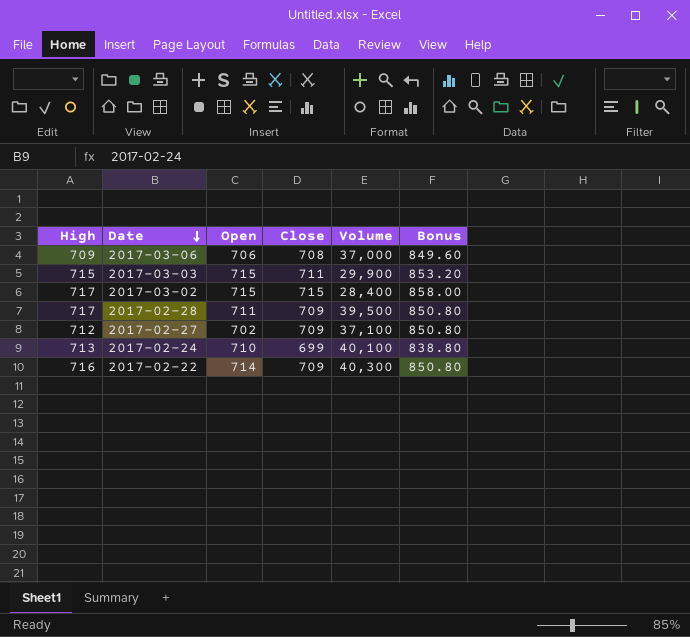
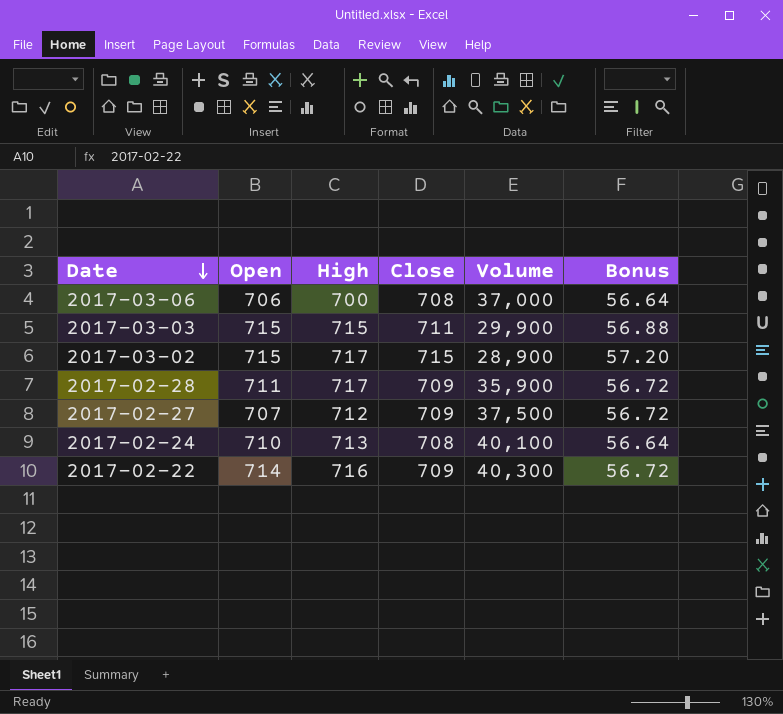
column High | position: 1 -> 3
column Bonus | formula: [Close] * 1.2 -> [Close] * 0.08
2017-03-06 | High: 709 -> 700
2017-03-02 | Volume: 28,400 -> 28,900
2017-02-28 | Volume: 39,500 -> 35,900
2017-02-27 | Open: 702 -> 707
2017-02-27 | Volume: 37,100 -> 37,500
2017-02-24 | Close: 699 -> 708

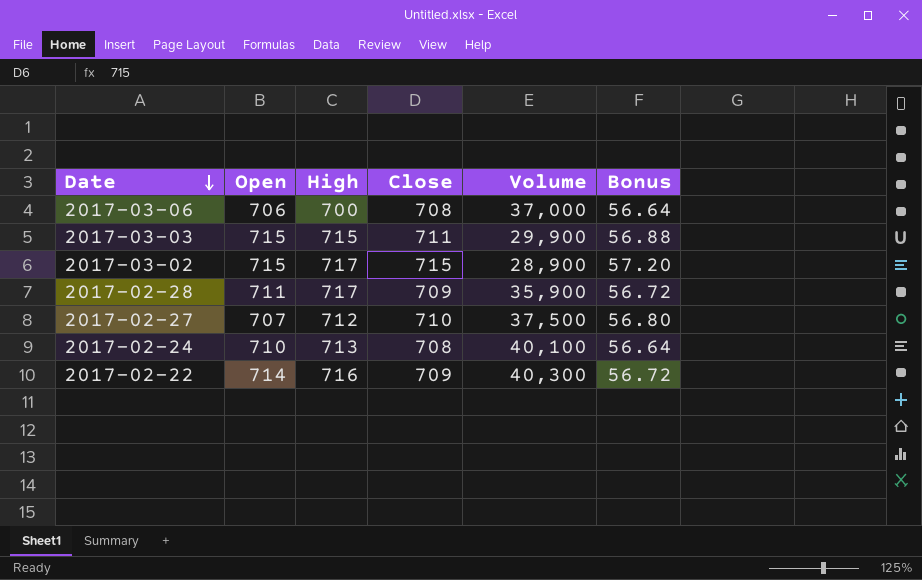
2017-02-27 | Close: 709 -> 710
2017-02-27 | Bonus: 56.72 -> 56.80

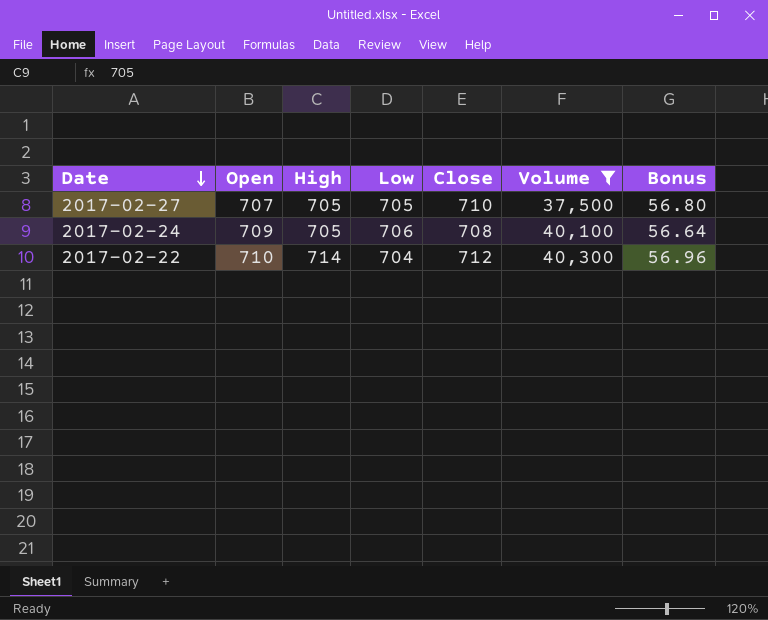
filter: none -> Volume >= 37,500
column Low | position: none -> 4
2017-02-27 | High: 712 -> 705
2017-02-24 | Open: 710 -> 709
2017-02-24 | High: 713 -> 705
2017-02-22 | Open: 714 -> 710
2017-02-22 | High: 716 -> 714
2017-02-22 | Close: 709 -> 712
2017-02-22 | Bonus: 56.72 -> 56.96

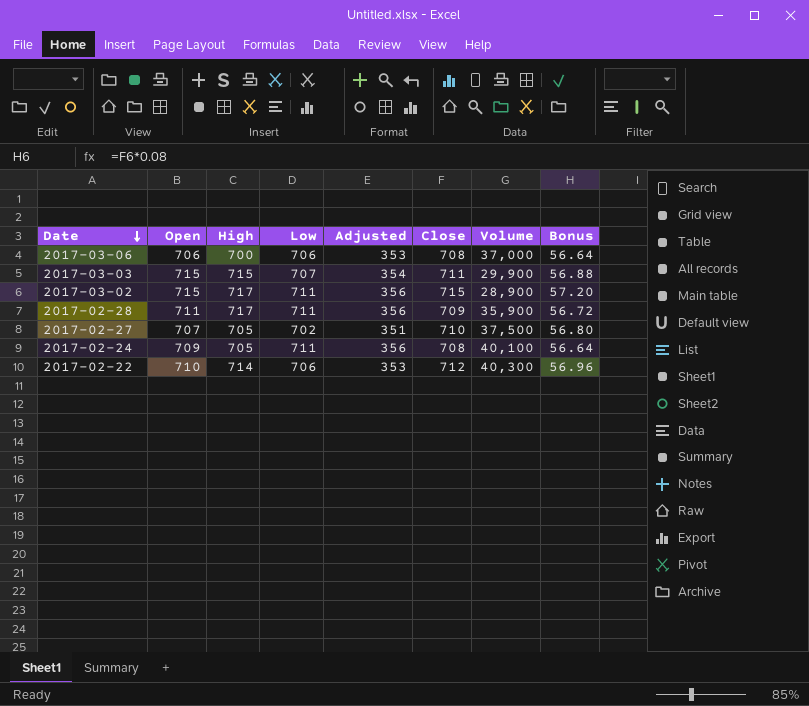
filter: Volume >= 37,500 -> none
column Adjusted | formula: none -> [Low] * 0.5
2017-02-27 | Low: 705 -> 702
2017-02-24 | Low: 706 -> 711
2017-02-22 | Low: 704 -> 706

